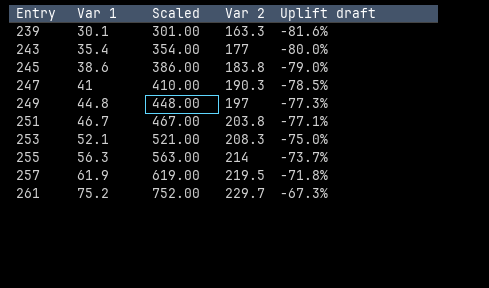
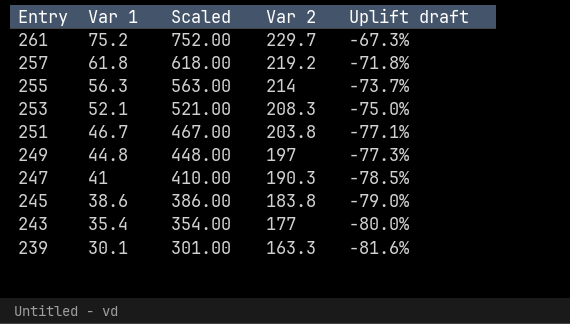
row order: Entry ascending -> Entry descending
257 | Var 1: 61.9 -> 61.8
257 | Scaled: 619.00 -> 618.00
257 | Var 2: 219.5 -> 219.2

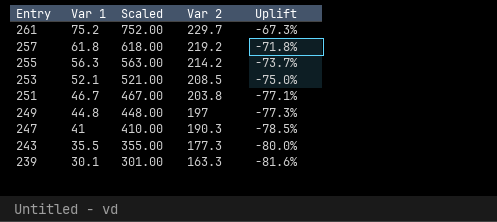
column name: Uplift draft -> Uplift
row 245: 38.6 | 386.00 | 183.8 | -79.0% -> none
255 | Var 2: 214 -> 214.2
253 | Var 2: 208.3 -> 208.5
243 | Var 1: 35.4 -> 35.5
243 | Scaled: 354.00 -> 355.00
243 | Var 2: 177 -> 177.3

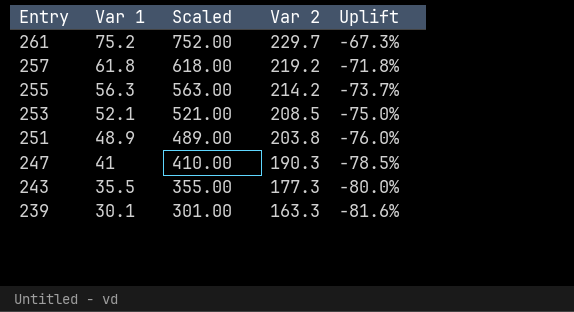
row 249: 44.8 | 448.00 | 197 | -77.3% -> none
251 | Var 1: 46.7 -> 48.9
251 | Scaled: 467.00 -> 489.00
251 | Uplift: -77.1% -> -76.0%

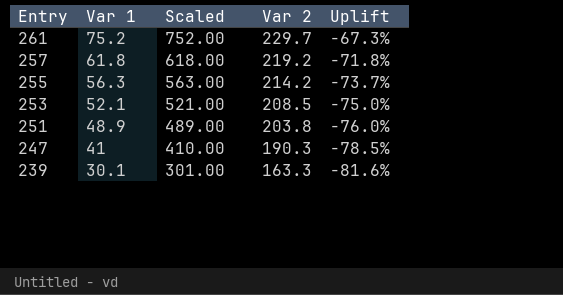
row 243: 35.5 | 355.00 | 177.3 | -80.0% -> none

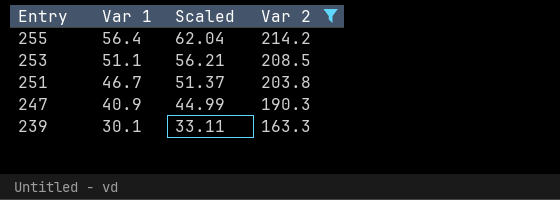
filter: none -> Var 2 <= 214.2
column Uplift | formula: ([Var 1] - [Var 2]) / [Var 2] -> none
column Scaled | formula: [Var 1] * 10 -> [Var 1] * 1.1
255 | Var 1: 56.3 -> 56.4
253 | Var 1: 52.1 -> 51.1
251 | Var 1: 48.9 -> 46.7
247 | Var 1: 41 -> 40.9

